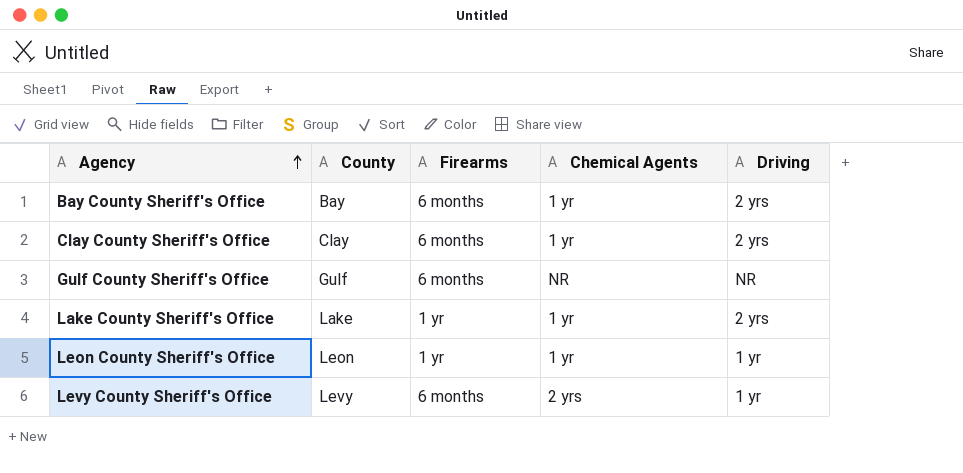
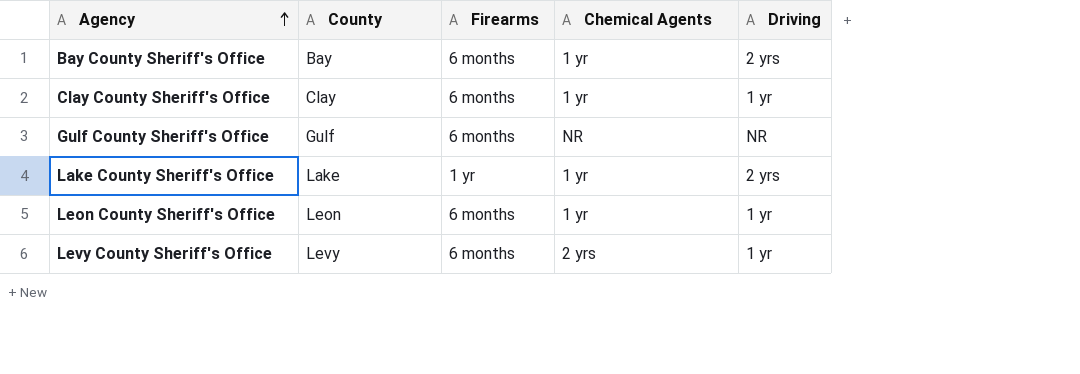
Clay County Sheriff's Office | Driving: 2 yrs -> 1 yr
Leon County Sheriff's Office | Firearms: 1 yr -> 6 months

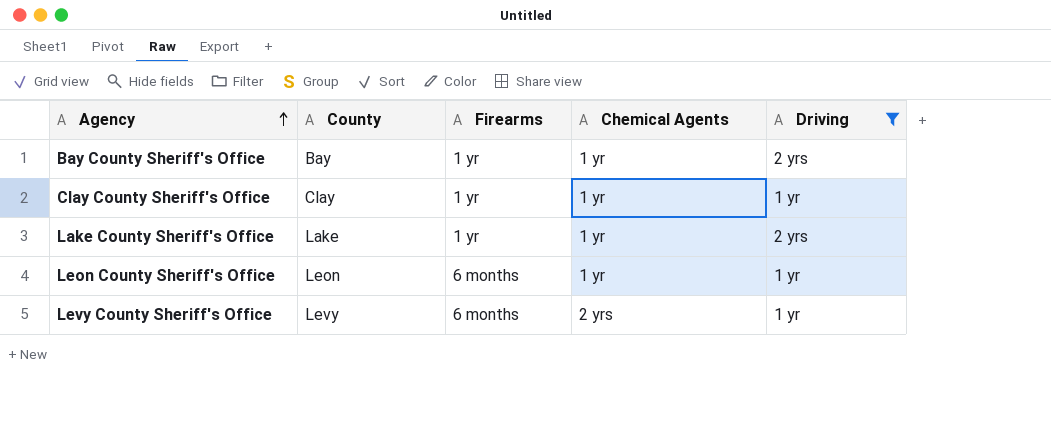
filter: none -> Driving != NR
Bay County Sheriff's Office | Firearms: 6 months -> 1 yr
Clay County Sheriff's Office | Firearms: 6 months -> 1 yr

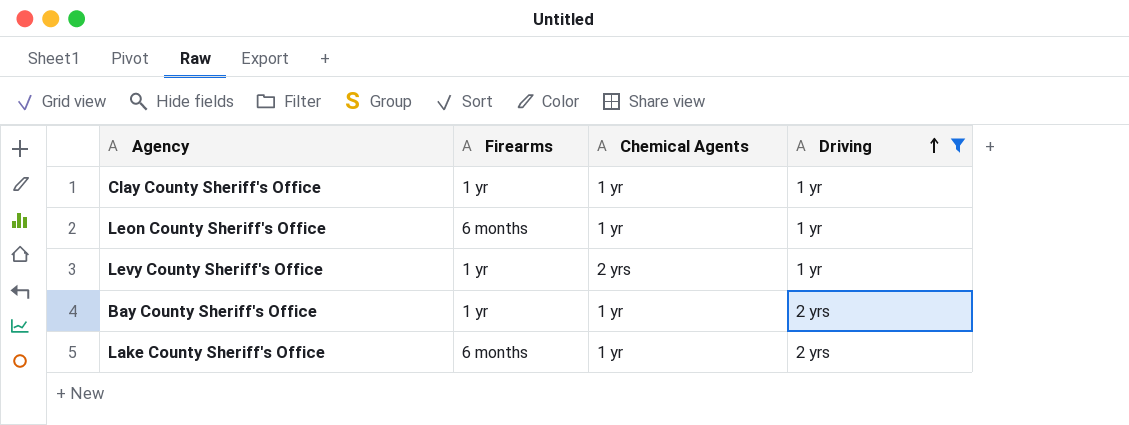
row order: Agency ascending -> Driving ascending
column County | position: 2 -> none
Levy County Sheriff's Office | Firearms: 6 months -> 1 yr
Lake County Sheriff's Office | Firearms: 1 yr -> 6 months

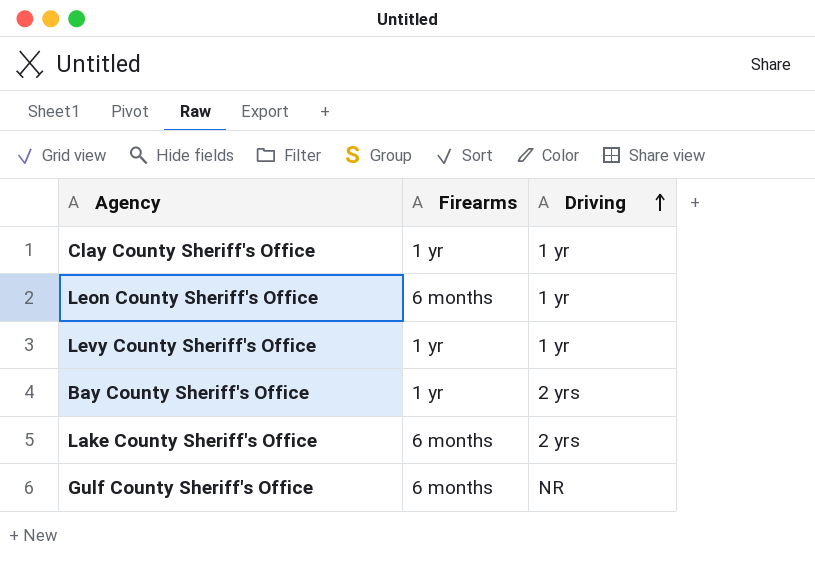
filter: Driving != NR -> none
column Chemical Agents | position: 3 -> none

